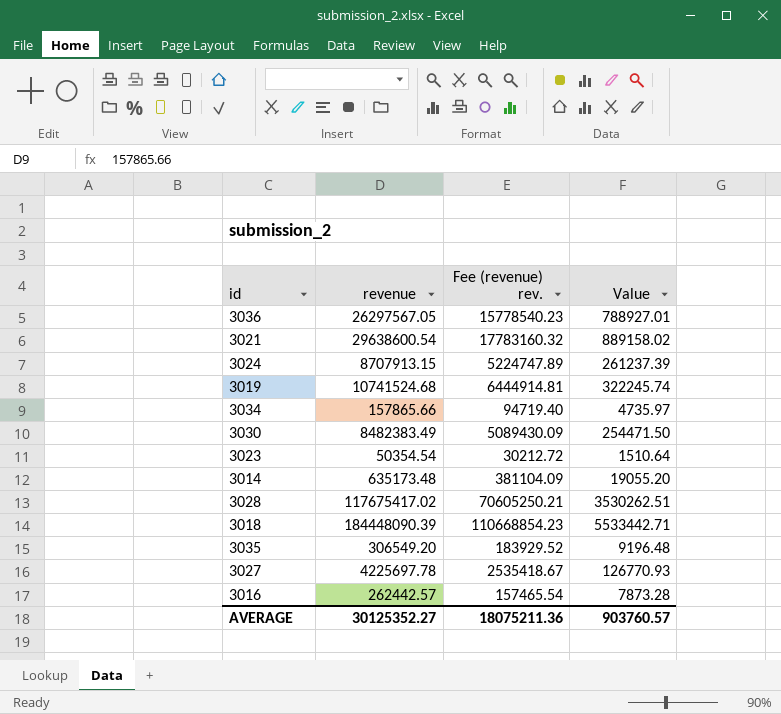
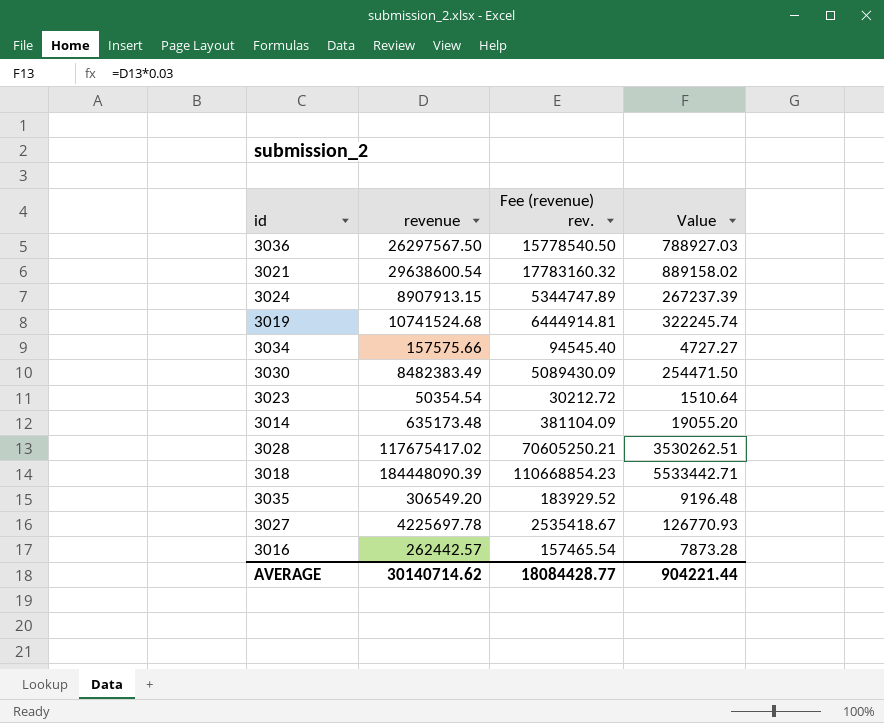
3036 | revenue: 26297567.05 -> 26297567.50
3036 | Fee (revenue) rev.: 15778540.23 -> 15778540.50
3036 | Value: 788927.01 -> 788927.03
3024 | revenue: 8707913.15 -> 8907913.15
3024 | Fee (revenue) rev.: 5224747.89 -> 5344747.89
3024 | Value: 261237.39 -> 267237.39
3034 | revenue: 157865.66 -> 157575.66
3034 | Fee (revenue) rev.: 94719.40 -> 94545.40
3034 | Value: 4735.97 -> 4727.27
AVERAGE | revenue: 30125352.27 -> 30140714.62
AVERAGE | Fee (revenue) rev.: 18075211.36 -> 18084428.77
AVERAGE | Value: 903760.57 -> 904221.44

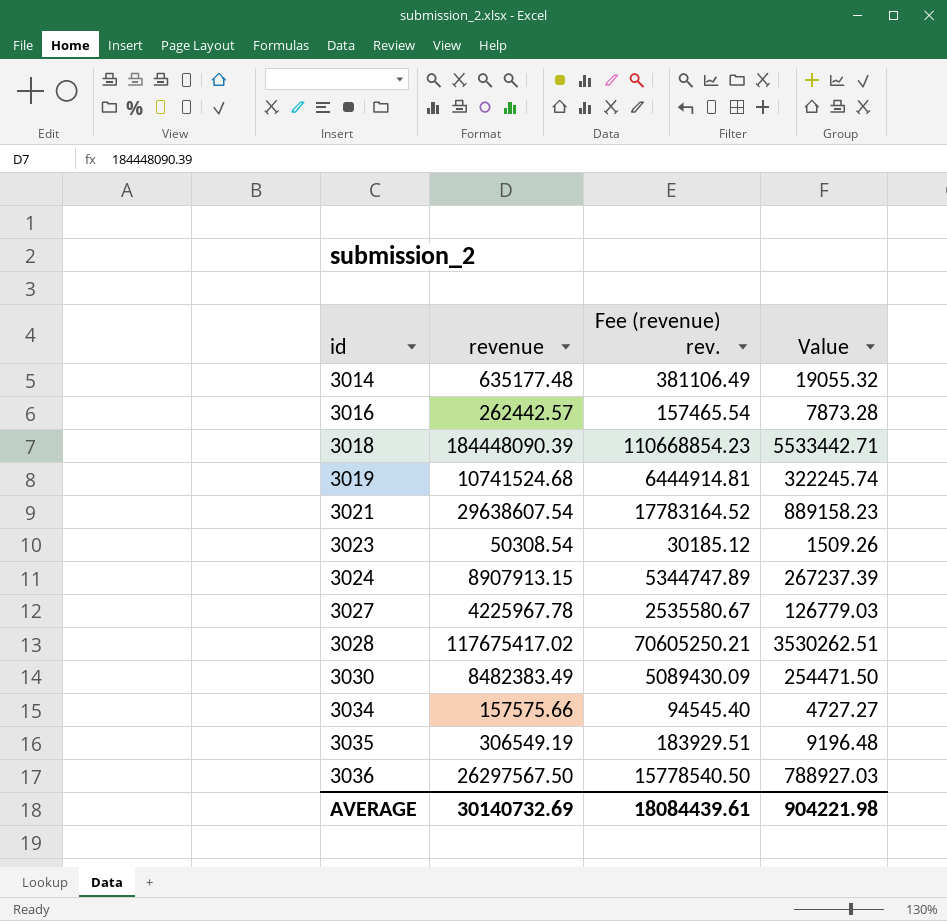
row order: none -> id ascending
3014 | revenue: 635173.48 -> 635177.48
3014 | Fee (revenue) rev.: 381104.09 -> 381106.49
3014 | Value: 19055.20 -> 19055.32
3021 | revenue: 29638600.54 -> 29638607.54
3021 | Fee (revenue) rev.: 17783160.32 -> 17783164.52
3021 | Value: 889158.02 -> 889158.23
3023 | revenue: 50354.54 -> 50308.54
3023 | Fee (revenue) rev.: 30212.72 -> 30185.12
3023 | Value: 1510.64 -> 1509.26
3027 | revenue: 4225697.78 -> 4225967.78
3027 | Fee (revenue) rev.: 2535418.67 -> 2535580.67
3027 | Value: 126770.93 -> 126779.03
3035 | revenue: 306549.20 -> 306549.19
3035 | Fee (revenue) rev.: 183929.52 -> 183929.51
AVERAGE | revenue: 30140714.62 -> 30140732.69
AVERAGE | Fee (revenue) rev.: 18084428.77 -> 18084439.61
AVERAGE | Value: 904221.44 -> 904221.98

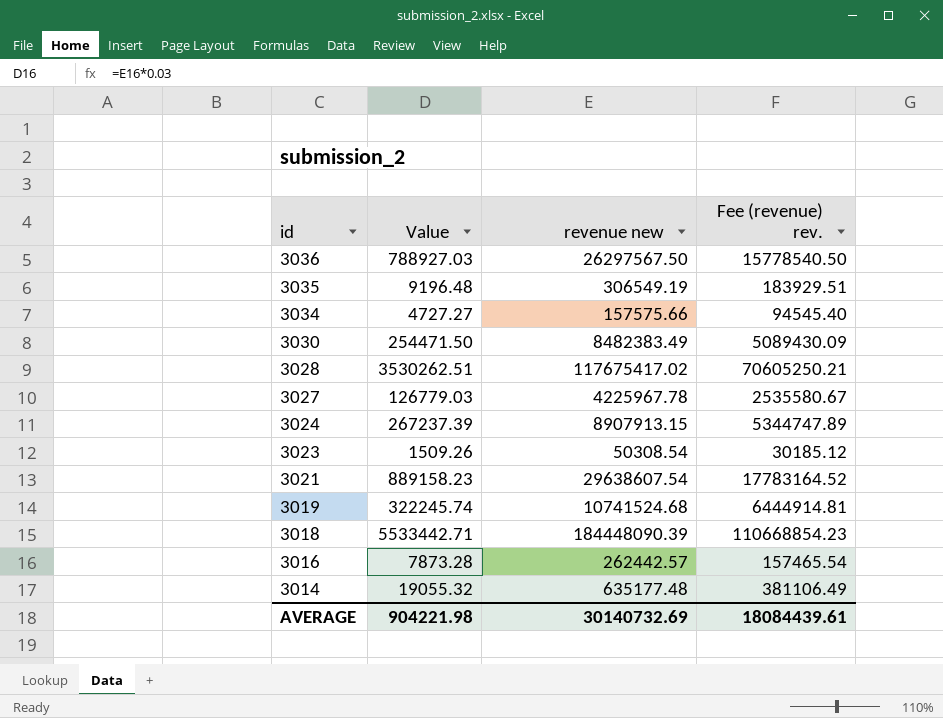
row order: id ascending -> id descending
column Value | position: 4 -> 2
column name: revenue -> revenue new

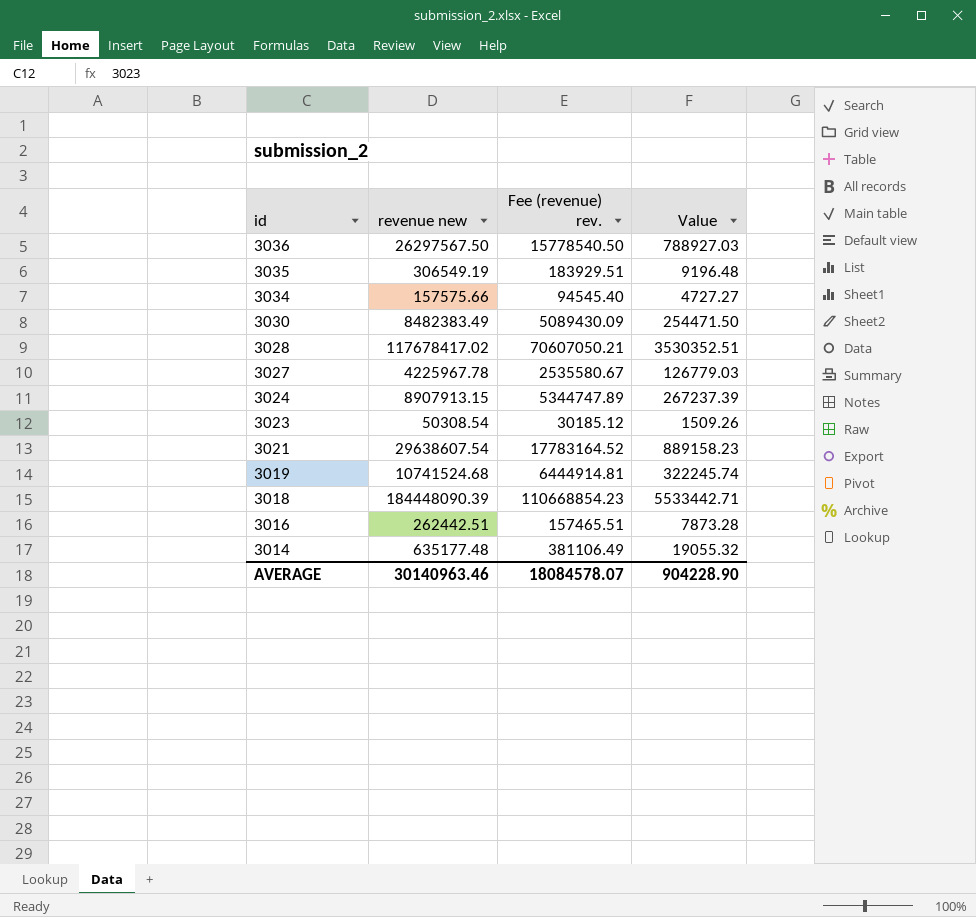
column Value | position: 2 -> 4
3028 | revenue new: 117675417.02 -> 117678417.02
3028 | Fee (revenue) rev.: 70605250.21 -> 70607050.21
3028 | Value: 3530262.51 -> 3530352.51
3016 | revenue new: 262442.57 -> 262442.51
3016 | Fee (revenue) rev.: 157465.54 -> 157465.51
AVERAGE | revenue new: 30140732.69 -> 30140963.46
AVERAGE | Fee (revenue) rev.: 18084439.61 -> 18084578.07
AVERAGE | Value: 904221.98 -> 904228.90

